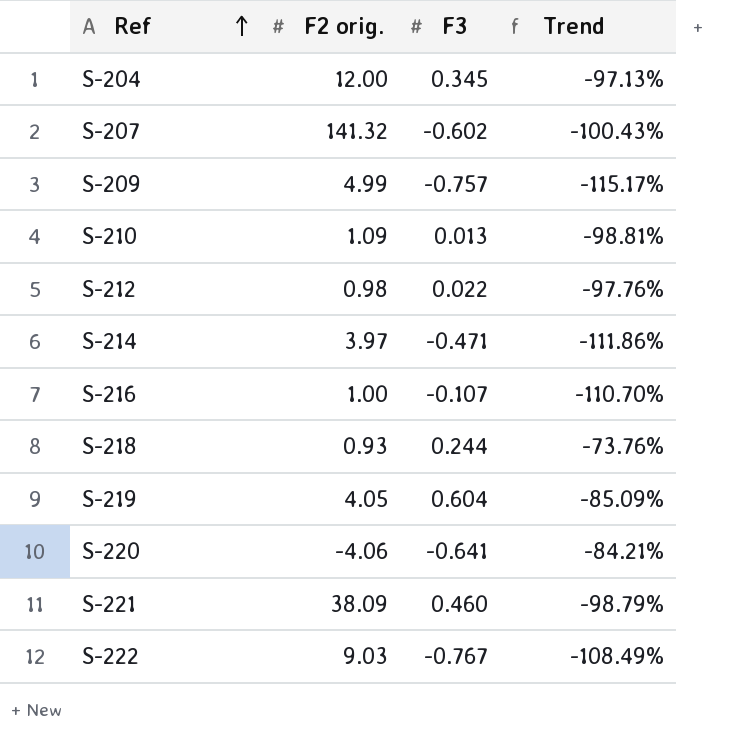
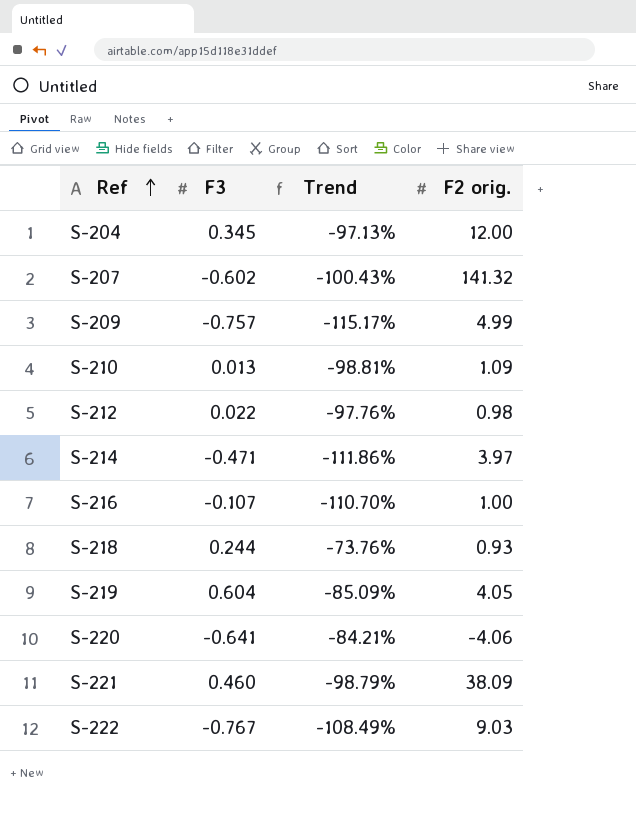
column F2 orig. | position: 2 -> 4

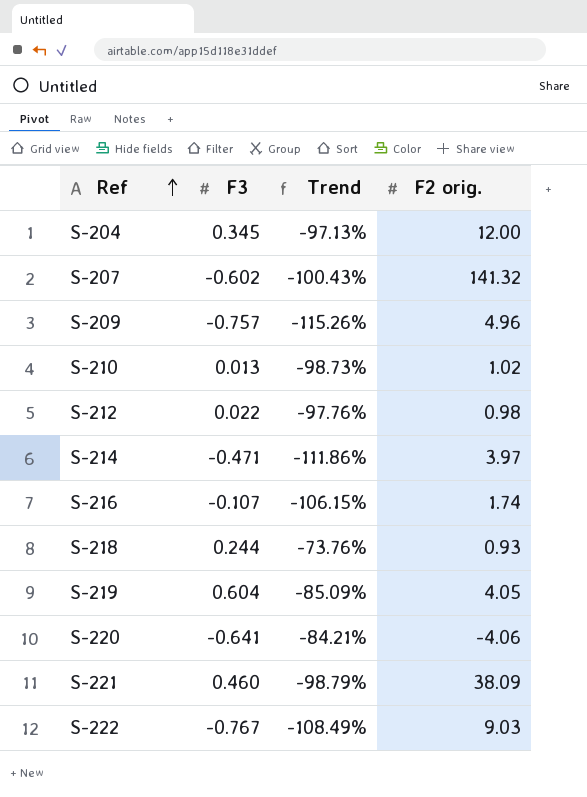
S-209 | Trend: -115.17% -> -115.26%
S-209 | F2 orig.: 4.99 -> 4.96
S-210 | Trend: -98.81% -> -98.73%
S-210 | F2 orig.: 1.09 -> 1.02
S-216 | Trend: -110.70% -> -106.15%
S-216 | F2 orig.: 1.00 -> 1.74

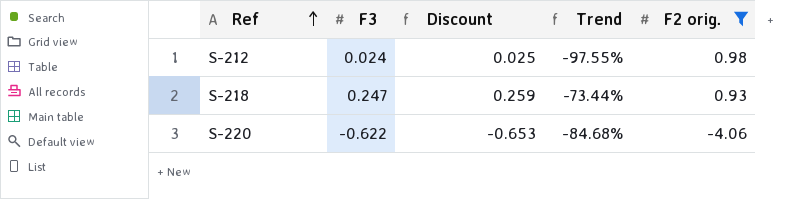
filter: none -> F2 orig. <= 0.98
column Discount | formula: none -> [F3] * 1.05
S-212 | F3: 0.022 -> 0.024
S-212 | Trend: -97.76% -> -97.55%
S-218 | F3: 0.244 -> 0.247
S-218 | Trend: -73.76% -> -73.44%
S-220 | F3: -0.641 -> -0.622
S-220 | Trend: -84.21% -> -84.68%

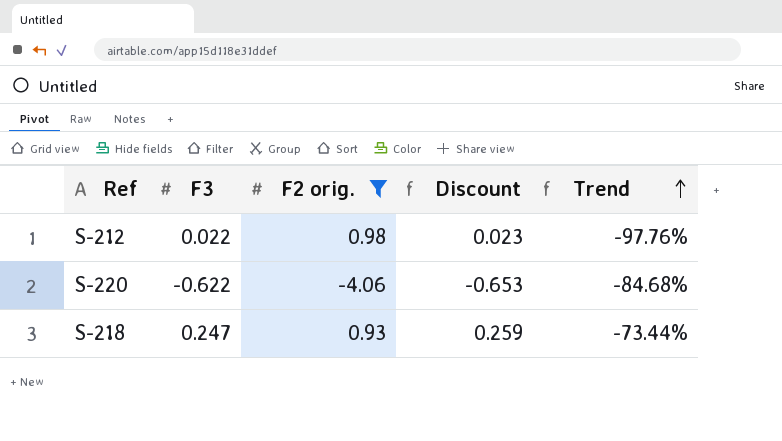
row order: Ref ascending -> Trend ascending
column F2 orig. | position: 5 -> 3
S-212 | F3: 0.024 -> 0.022
S-212 | Discount: 0.025 -> 0.023
S-212 | Trend: -97.55% -> -97.76%

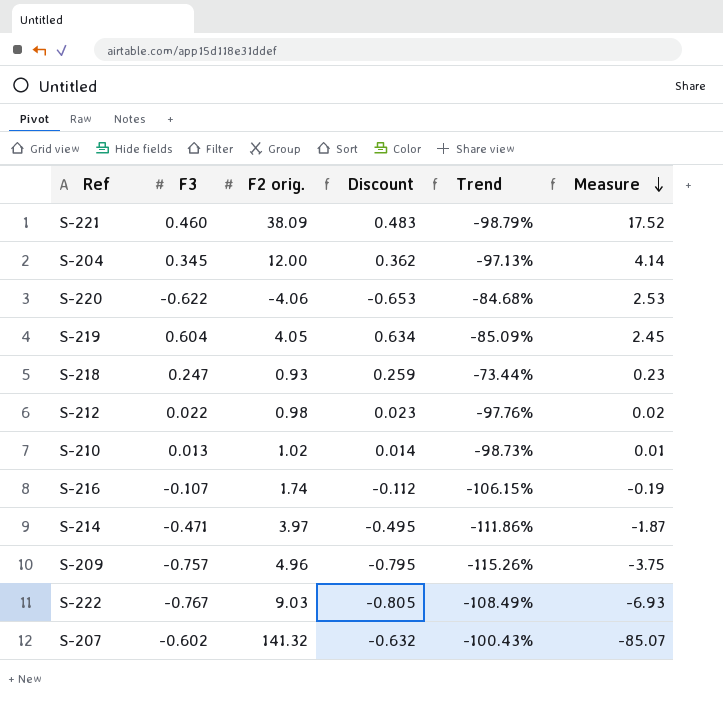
filter: F2 orig. <= 0.98 -> none
row order: Trend ascending -> Measure descending
column Measure | formula: none -> [F3] * [F2 orig.]

